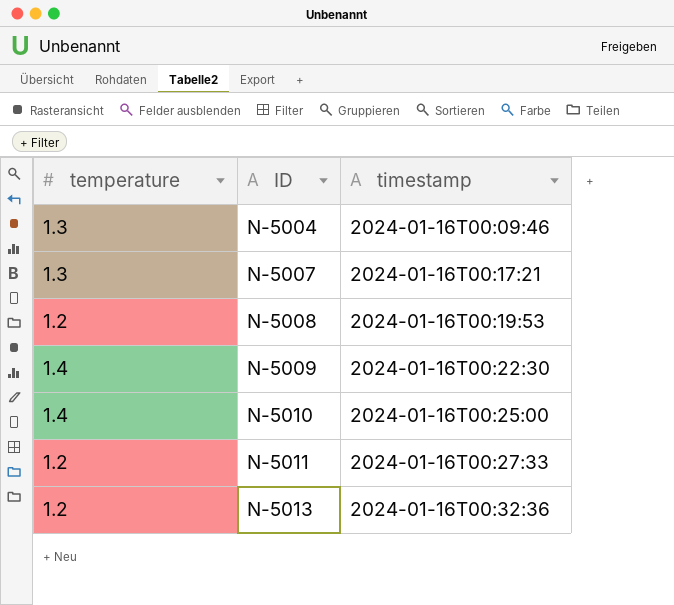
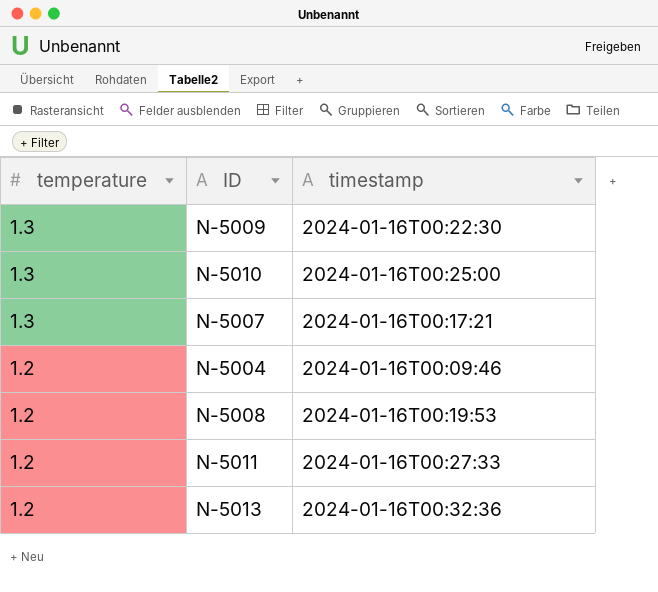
row order: ID ascending -> temperature descending
N-5009 | temperature: 1.4 -> 1.3
N-5010 | temperature: 1.4 -> 1.3
N-5004 | temperature: 1.3 -> 1.2

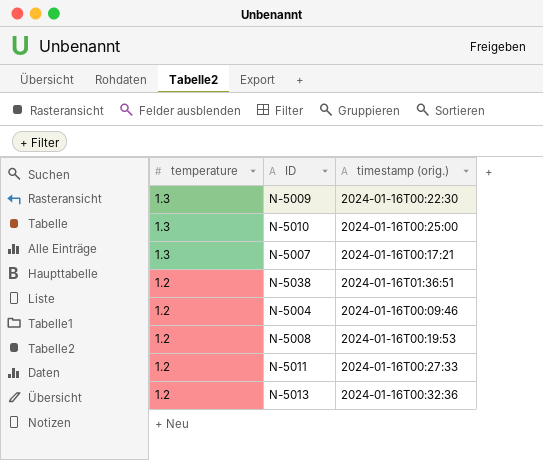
column name: timestamp -> timestamp (orig.)
row N-5038: none -> 1.2 | 2024-01-16T01:36:51

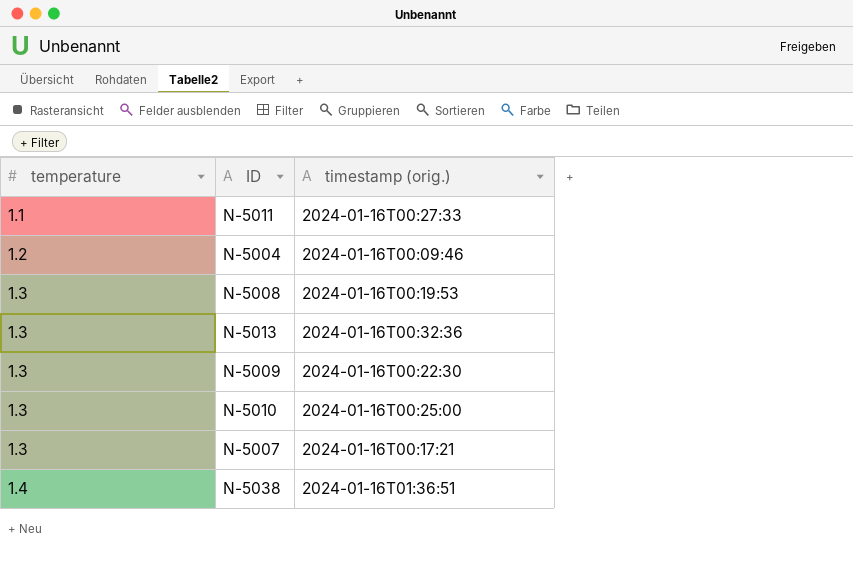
row order: temperature descending -> temperature ascending
N-5011 | temperature: 1.2 -> 1.1
N-5008 | temperature: 1.2 -> 1.3
N-5013 | temperature: 1.2 -> 1.3
N-5038 | temperature: 1.2 -> 1.4

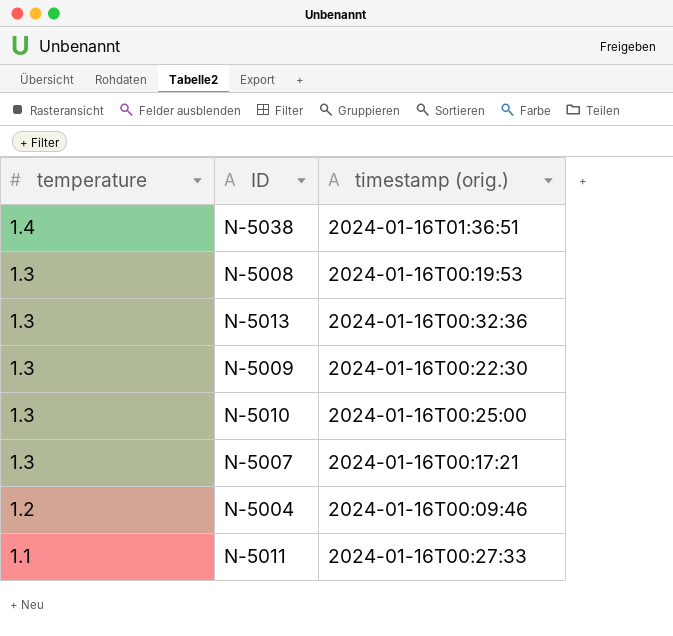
row order: temperature ascending -> temperature descending

